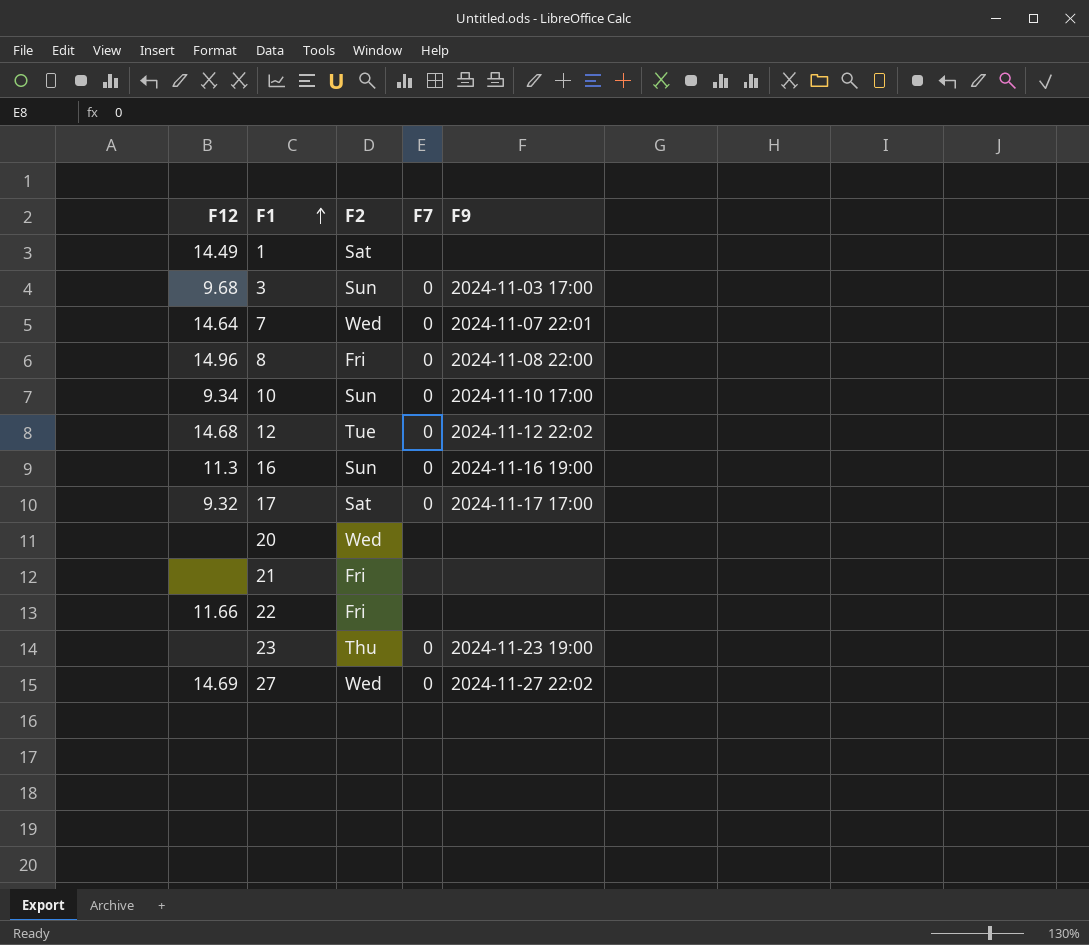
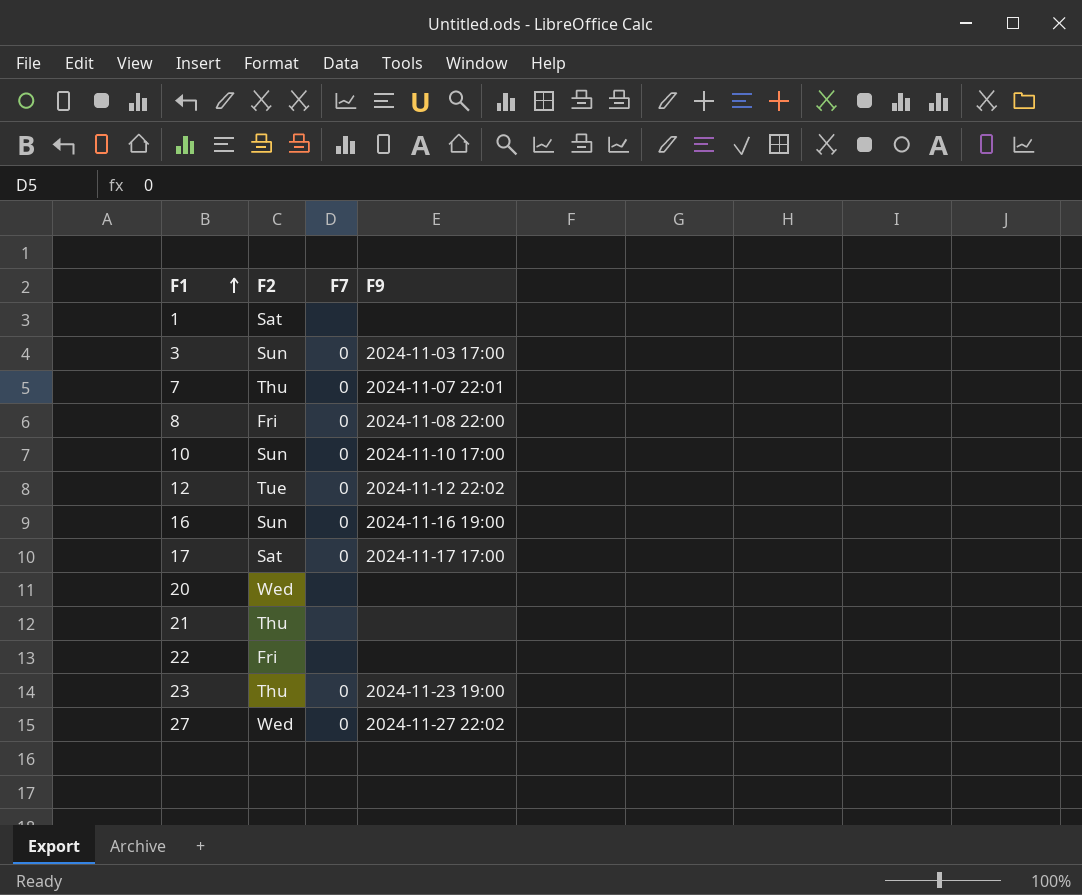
column F12 | position: 1 -> none
7 | F2: Wed -> Thu
21 | F2: Fri -> Thu

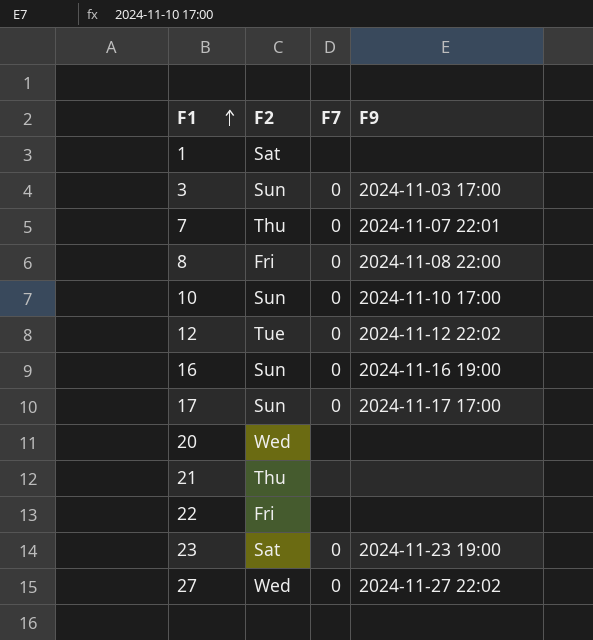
17 | F2: Sat -> Sun
23 | F2: Thu -> Sat

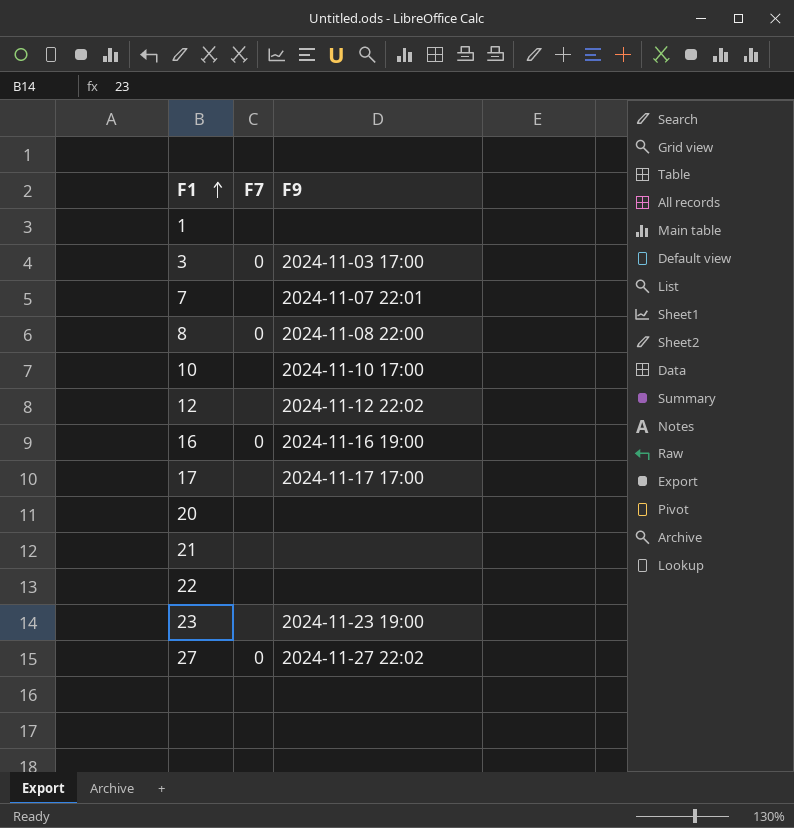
column F2 | position: 2 -> none
7 | F7: 0 -> none
10 | F7: 0 -> none
12 | F7: 0 -> none
17 | F7: 0 -> none
23 | F7: 0 -> none

